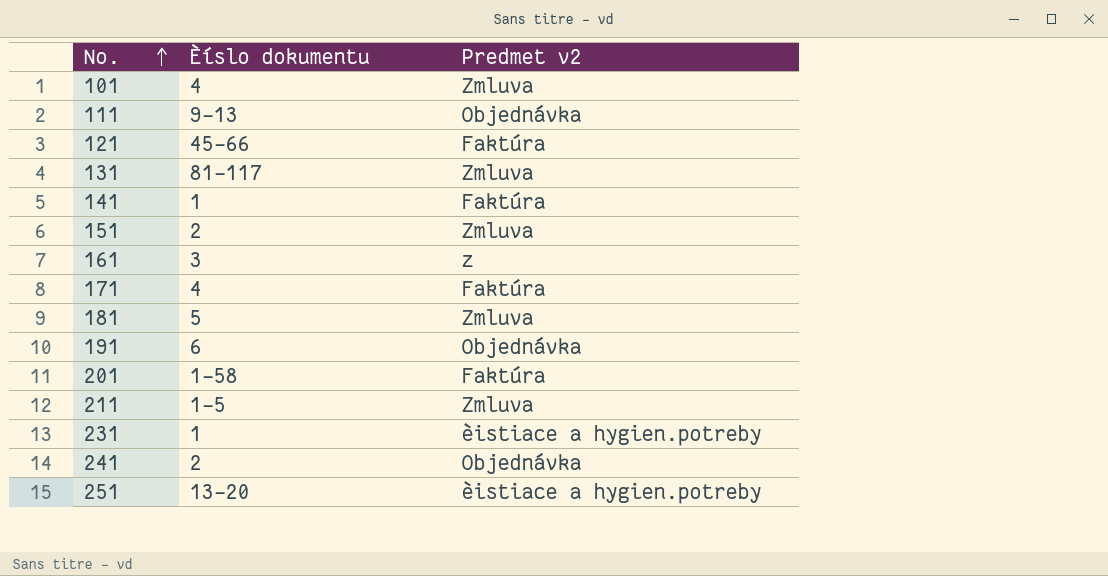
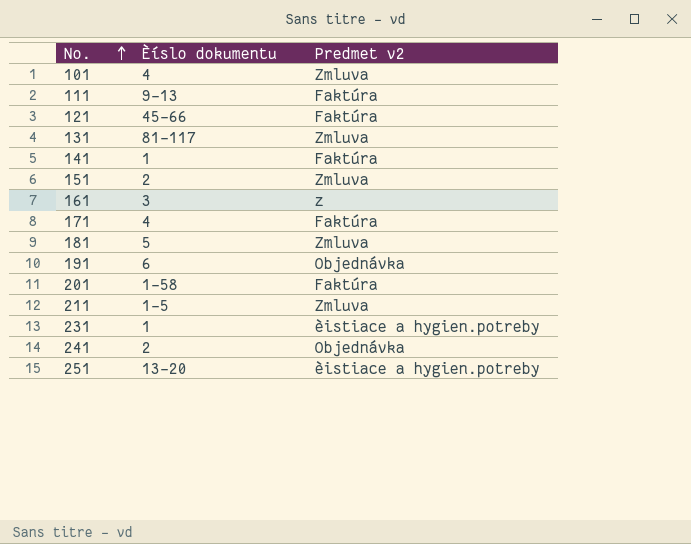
111 | Predmet v2: Objednávka -> Faktúra

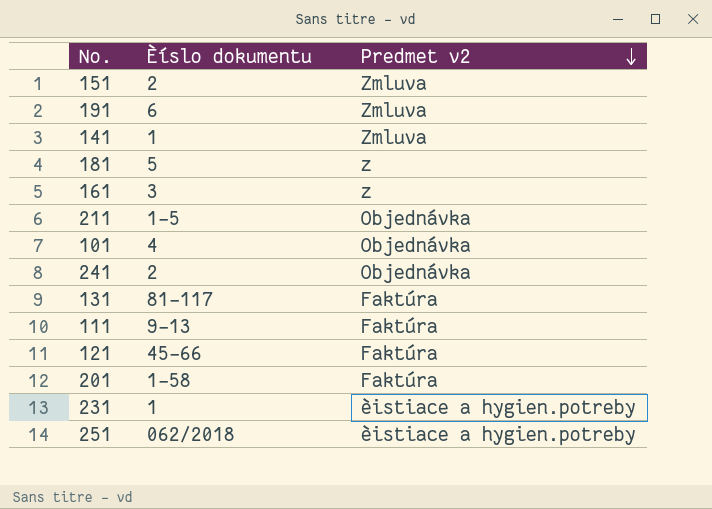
row order: No. ascending -> Predmet v2 descending
row 171: 4 | Faktúra -> none
191 | Predmet v2: Objednávka -> Zmluva
141 | Predmet v2: Faktúra -> Zmluva
181 | Predmet v2: Zmluva -> z
211 | Predmet v2: Zmluva -> Objednávka
101 | Predmet v2: Zmluva -> Objednávka
131 | Predmet v2: Zmluva -> Faktúra
251 | Èíslo dokumentu: 13-20 -> 062/2018

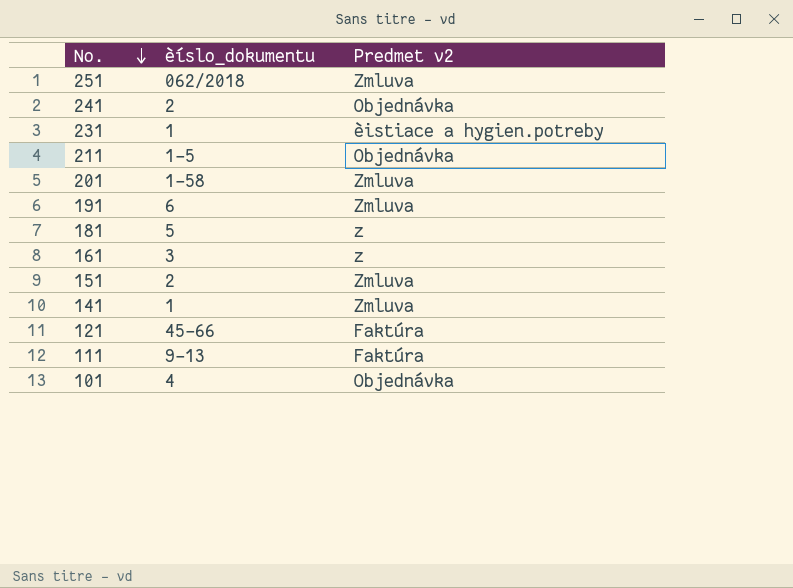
row order: Predmet v2 descending -> No. descending
column name: Èíslo dokumentu -> èíslo_dokumentu
row 131: 81-117 | Faktúra -> none
251 | Predmet v2: èistiace a hygien.potreby -> Zmluva
201 | Predmet v2: Faktúra -> Zmluva

